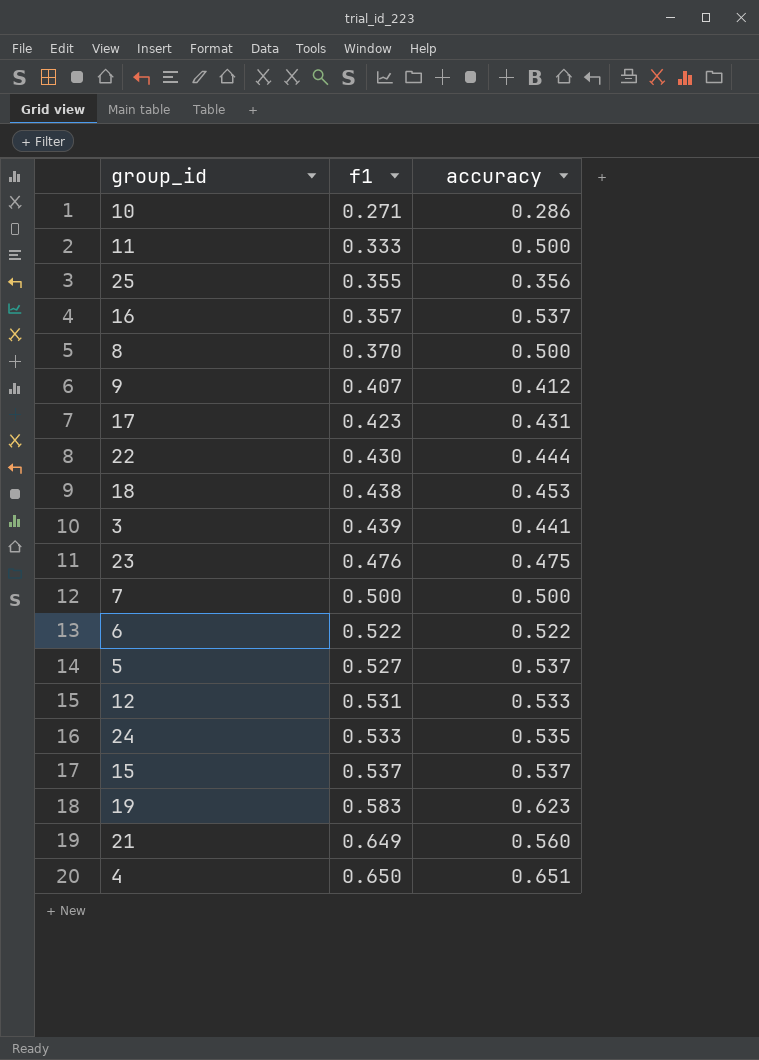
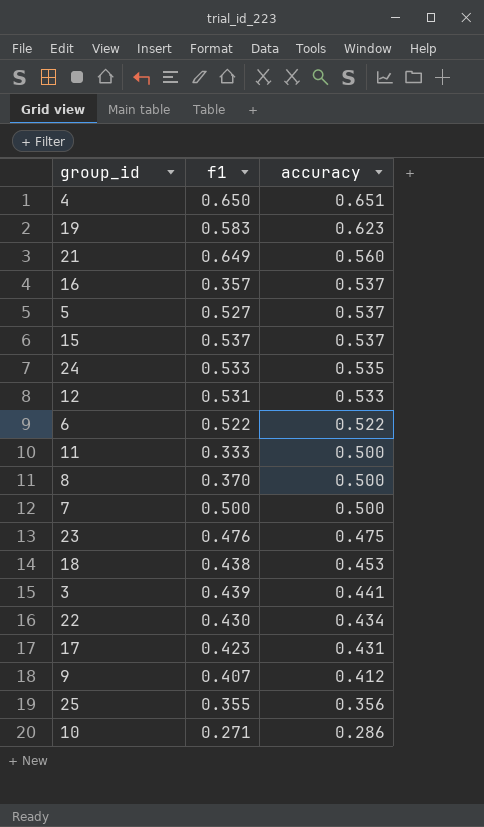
row order: f1 ascending -> accuracy descending
22 | accuracy: 0.444 -> 0.434

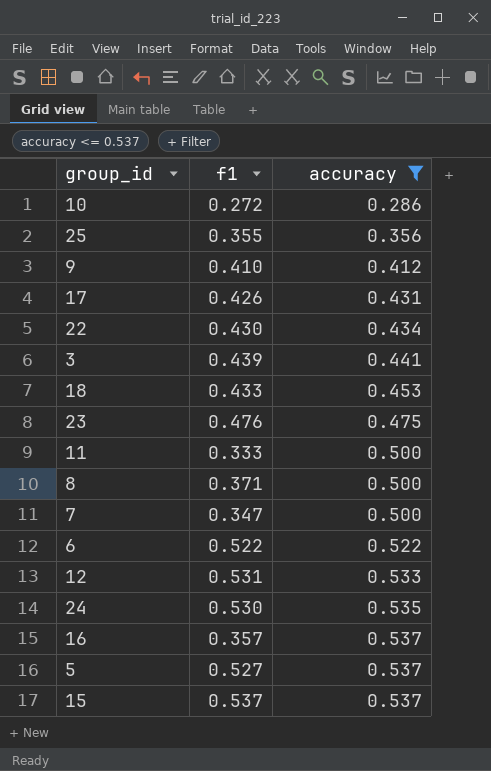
filter: none -> accuracy <= 0.537
row order: accuracy descending -> accuracy ascending
10 | f1: 0.271 -> 0.272
9 | f1: 0.407 -> 0.410
17 | f1: 0.423 -> 0.426
18 | f1: 0.438 -> 0.433
8 | f1: 0.370 -> 0.371
7 | f1: 0.500 -> 0.347
24 | f1: 0.533 -> 0.530

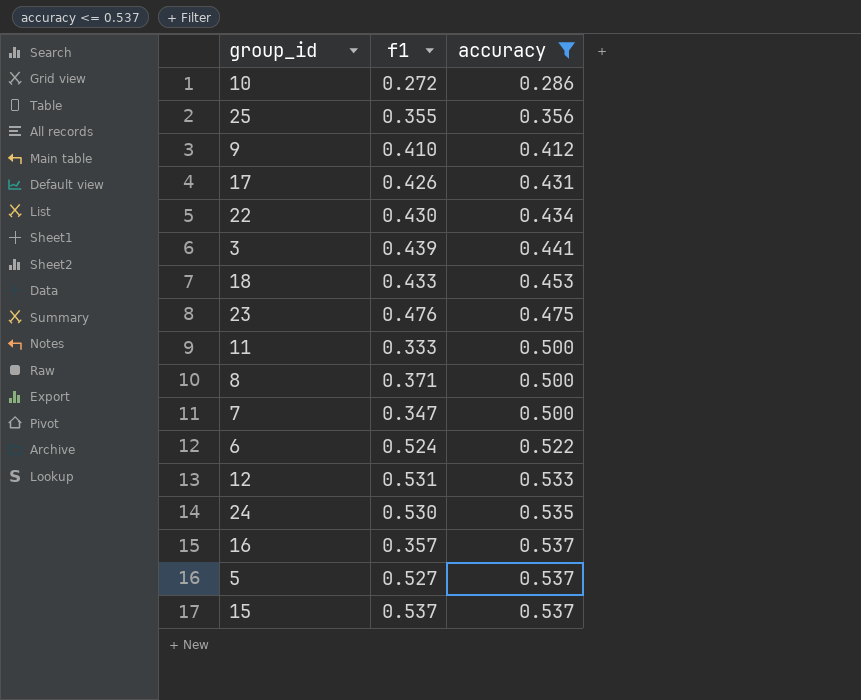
6 | f1: 0.522 -> 0.524

